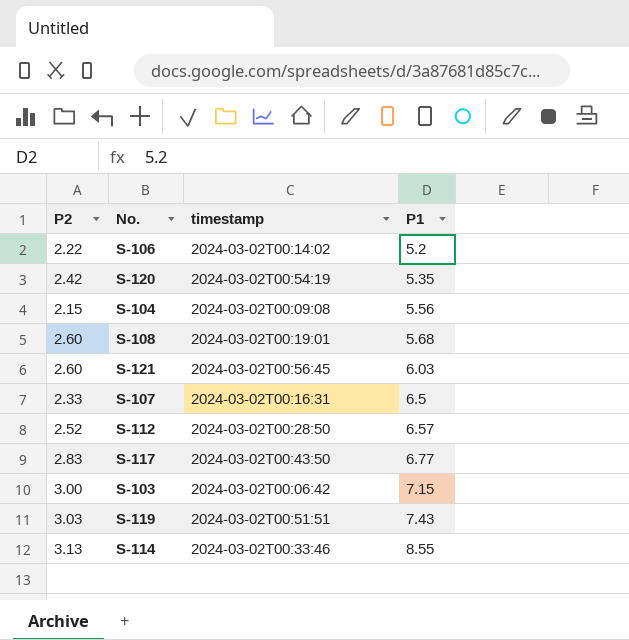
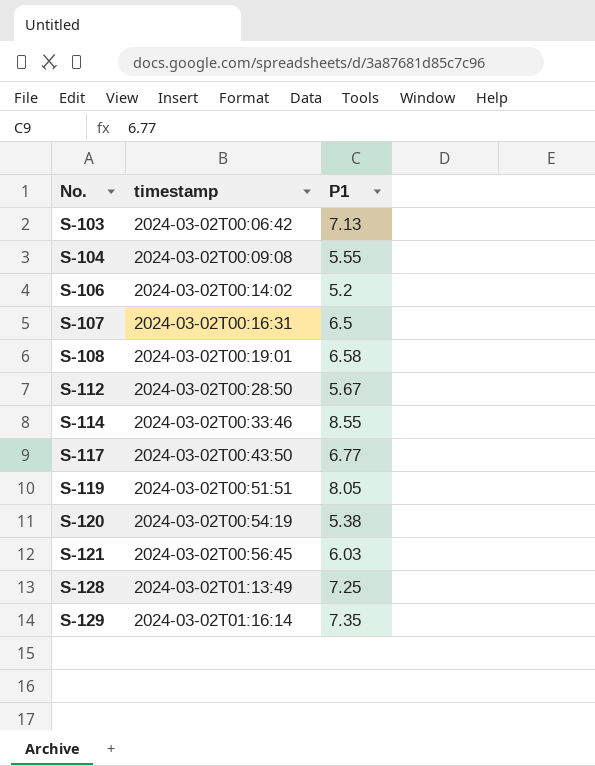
row order: P1 ascending -> No. ascending
column P2 | position: 1 -> none
S-103 | P1: 7.15 -> 7.13
S-104 | P1: 5.56 -> 5.55
S-108 | P1: 5.68 -> 6.58
S-112 | P1: 6.57 -> 5.67
S-119 | P1: 7.43 -> 8.05
S-120 | P1: 5.35 -> 5.38
row S-128: none -> 2024-03-02T01:13:49 | 7.25
row S-129: none -> 2024-03-02T01:16:14 | 7.35

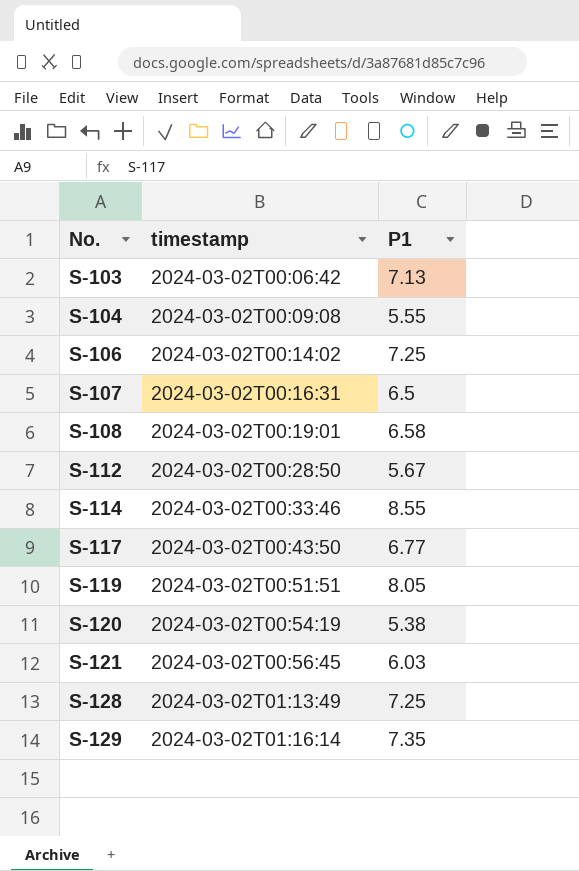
S-106 | P1: 5.2 -> 7.25

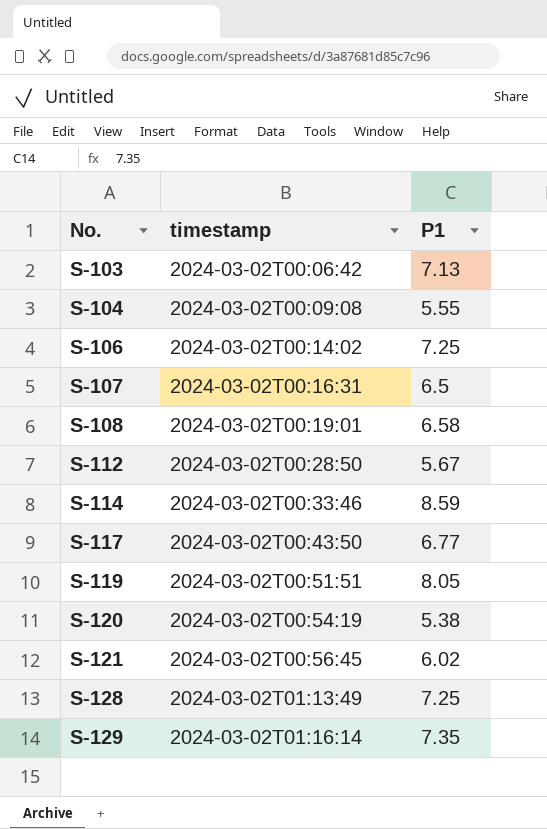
S-114 | P1: 8.55 -> 8.59
S-121 | P1: 6.03 -> 6.02

